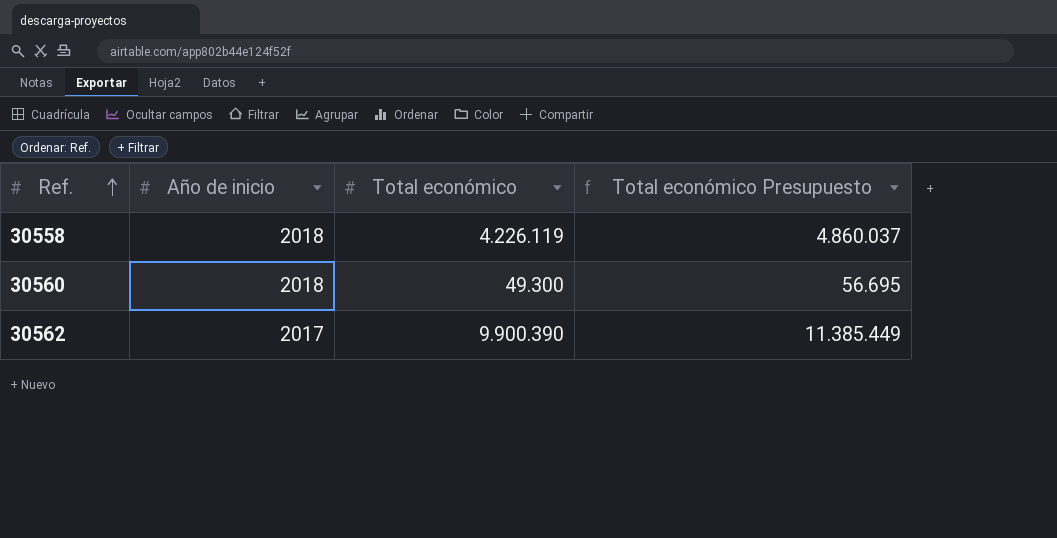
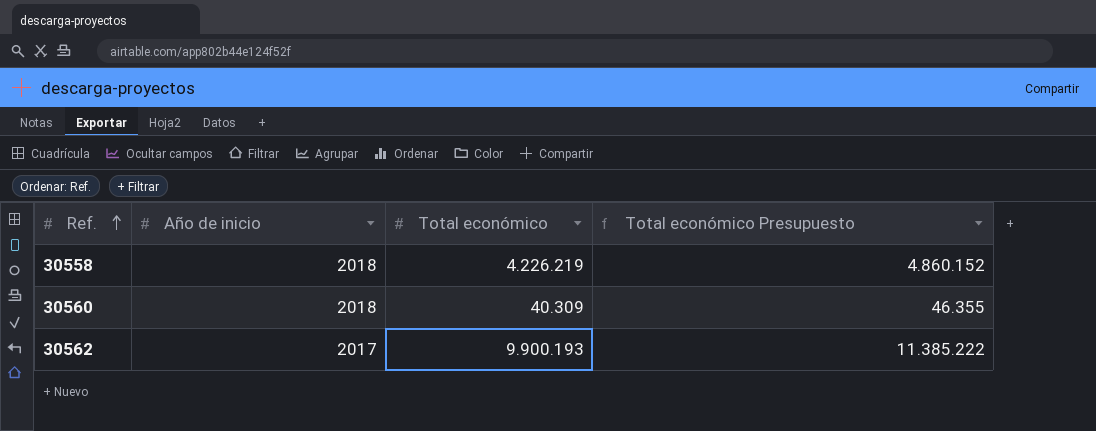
30558 | Total económico: 4.226.119 -> 4.226.219
30558 | Total económico Presupuesto: 4.860.037 -> 4.860.152
30560 | Total económico: 49.300 -> 40.309
30560 | Total económico Presupuesto: 56.695 -> 46.355
30562 | Total económico: 9.900.390 -> 9.900.193
30562 | Total económico Presupuesto: 11.385.449 -> 11.385.222

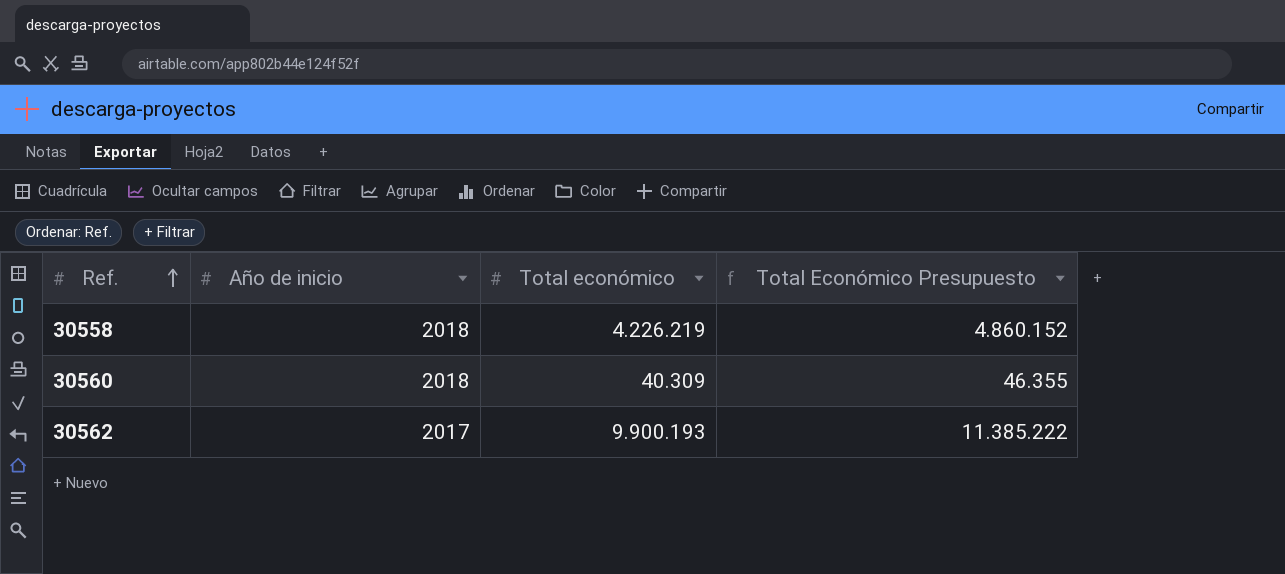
column name: Total económico Presupuesto -> Total Económico Presupuesto

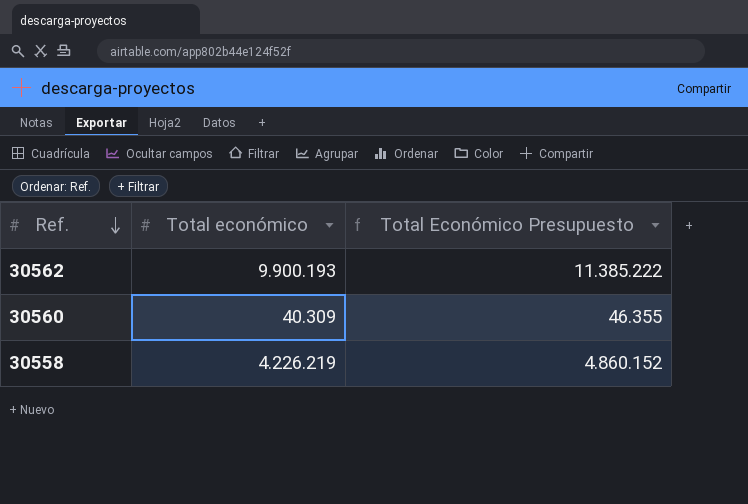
row order: Ref. ascending -> Ref. descending
column Año de inicio | position: 2 -> none

